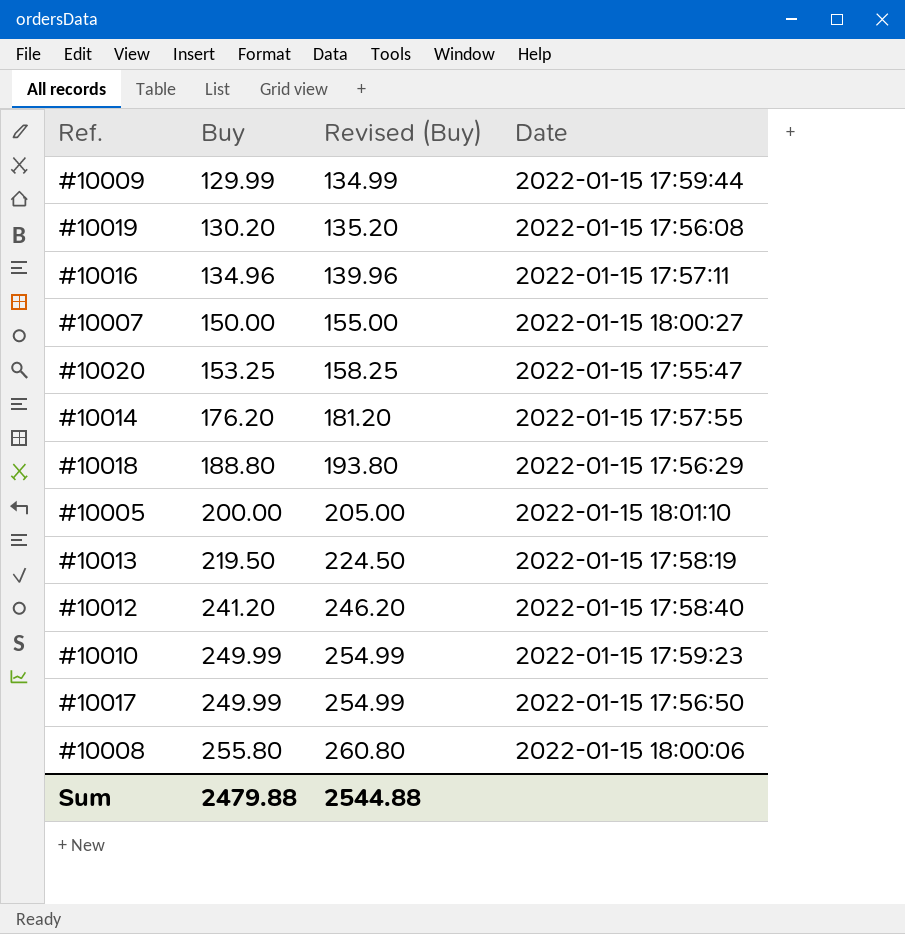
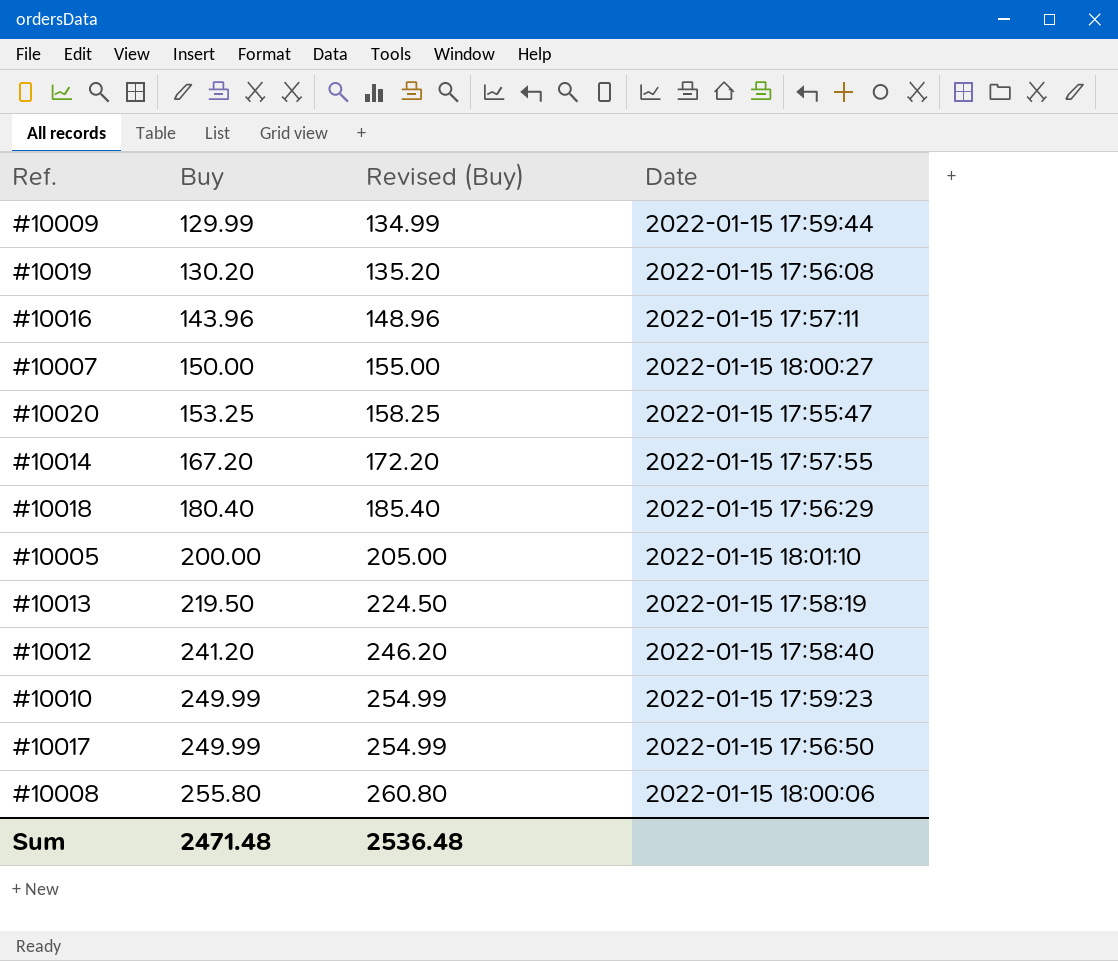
#10016 | Buy: 134.96 -> 143.96
#10016 | Revised (Buy): 139.96 -> 148.96
#10014 | Buy: 176.20 -> 167.20
#10014 | Revised (Buy): 181.20 -> 172.20
#10018 | Buy: 188.80 -> 180.40
#10018 | Revised (Buy): 193.80 -> 185.40
Sum | Buy: 2479.88 -> 2471.48
Sum | Revised (Buy): 2544.88 -> 2536.48

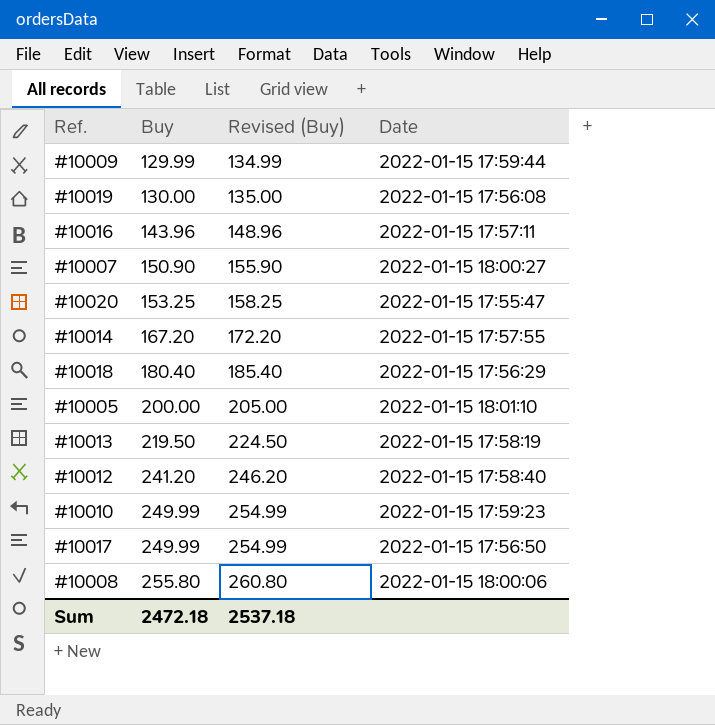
#10019 | Buy: 130.20 -> 130.00
#10019 | Revised (Buy): 135.20 -> 135.00
#10007 | Buy: 150.00 -> 150.90
#10007 | Revised (Buy): 155.00 -> 155.90
Sum | Buy: 2471.48 -> 2472.18
Sum | Revised (Buy): 2536.48 -> 2537.18

